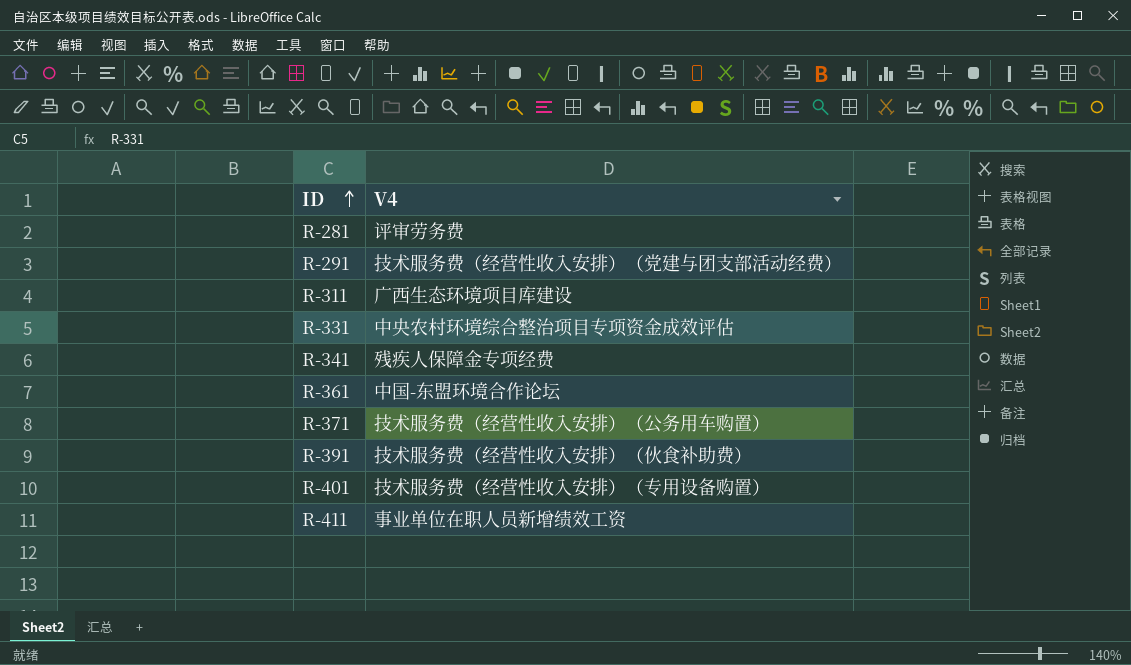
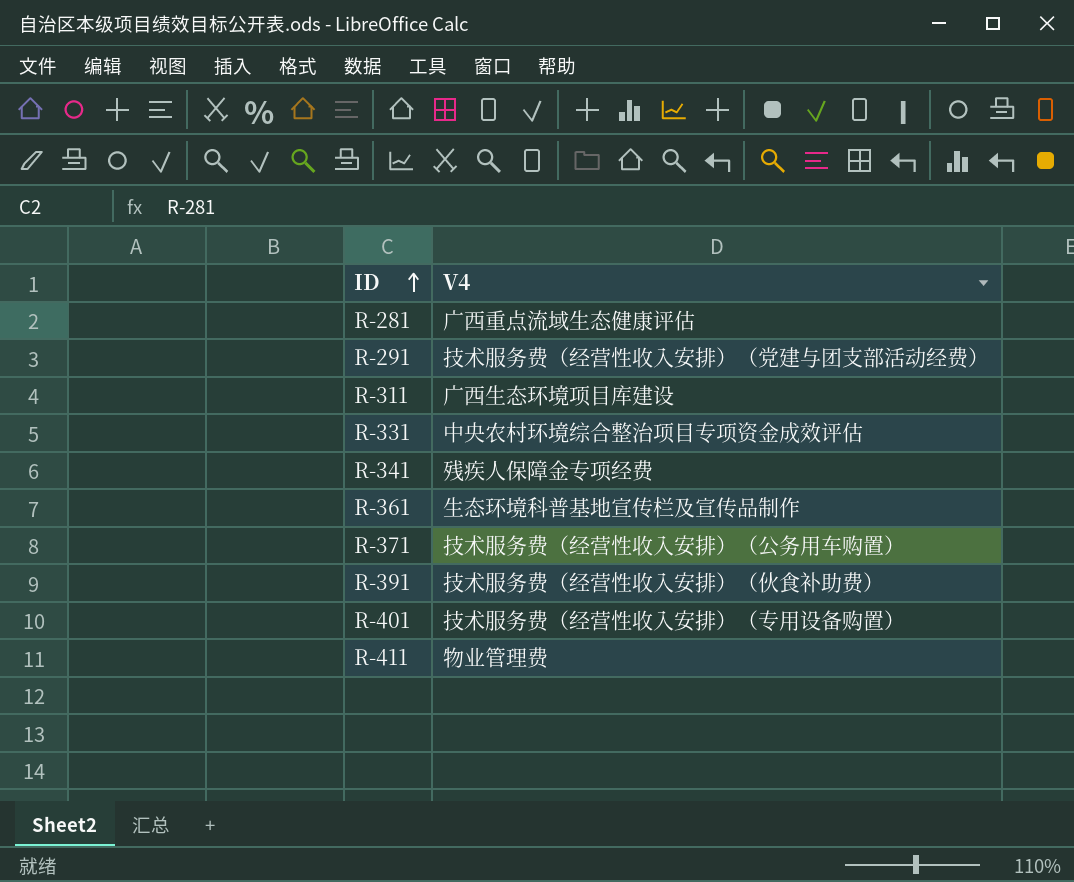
R-281 | V4: 评审劳务费 -> 广西重点流域生态健康评估
R-361 | V4: 中国-东盟环境合作论坛 -> 生态环境科普基地宣传栏及宣传品制作
R-411 | V4: 事业单位在职人员新增绩效工资 -> 物业管理费

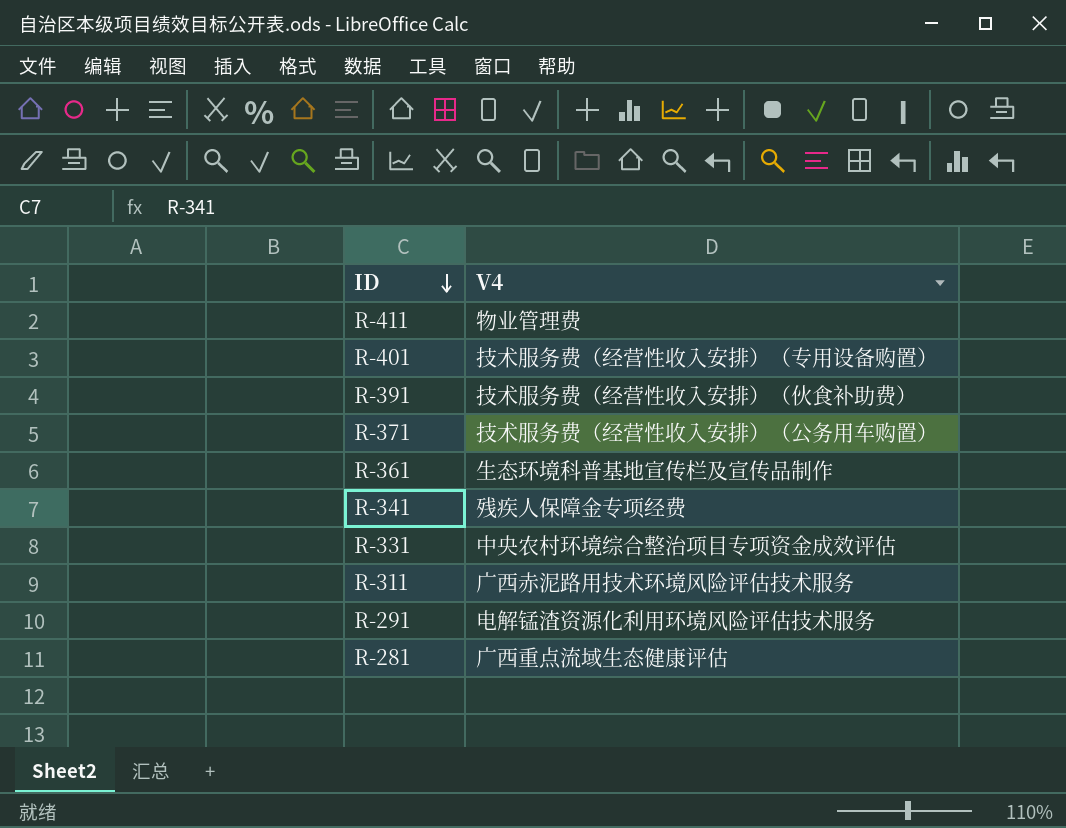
row order: ID ascending -> ID descending
R-311 | V4: 广西生态环境项目库建设 -> 广西赤泥路用技术环境风险评估技术服务
R-291 | V4: 技术服务费（经营性收入安排）（党建与团支部活动经费） -> 电解锰渣资源化利用环境风险评估技术服务

